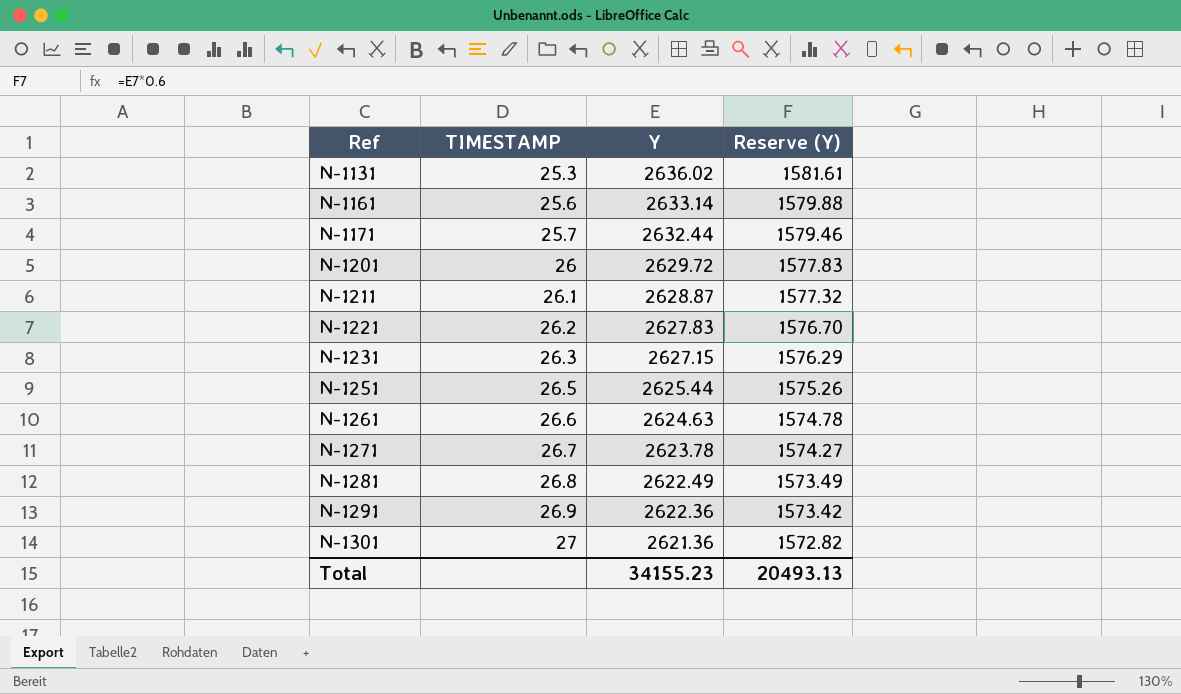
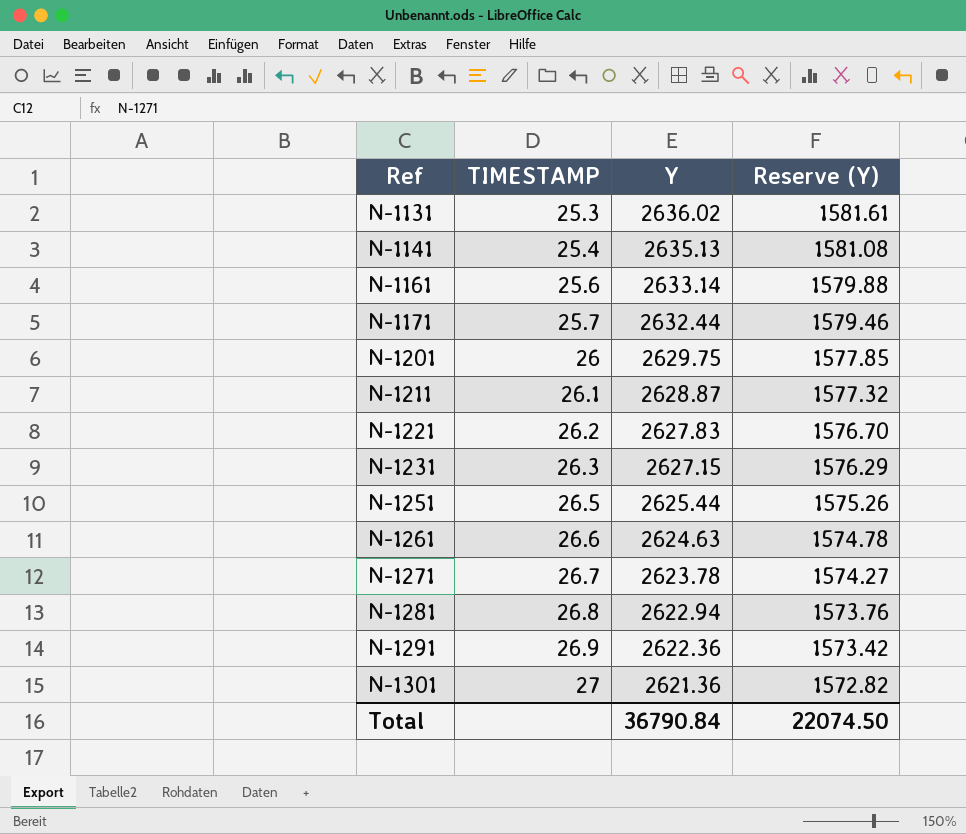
row N-1141: none -> 25.4 | 2635.13 | 1581.08
N-1201 | Y: 2629.72 -> 2629.75
N-1201 | Reserve (Y): 1577.83 -> 1577.85
N-1281 | Y: 2622.49 -> 2622.94
N-1281 | Reserve (Y): 1573.49 -> 1573.76
Total | Y: 34155.23 -> 36790.84
Total | Reserve (Y): 20493.13 -> 22074.50

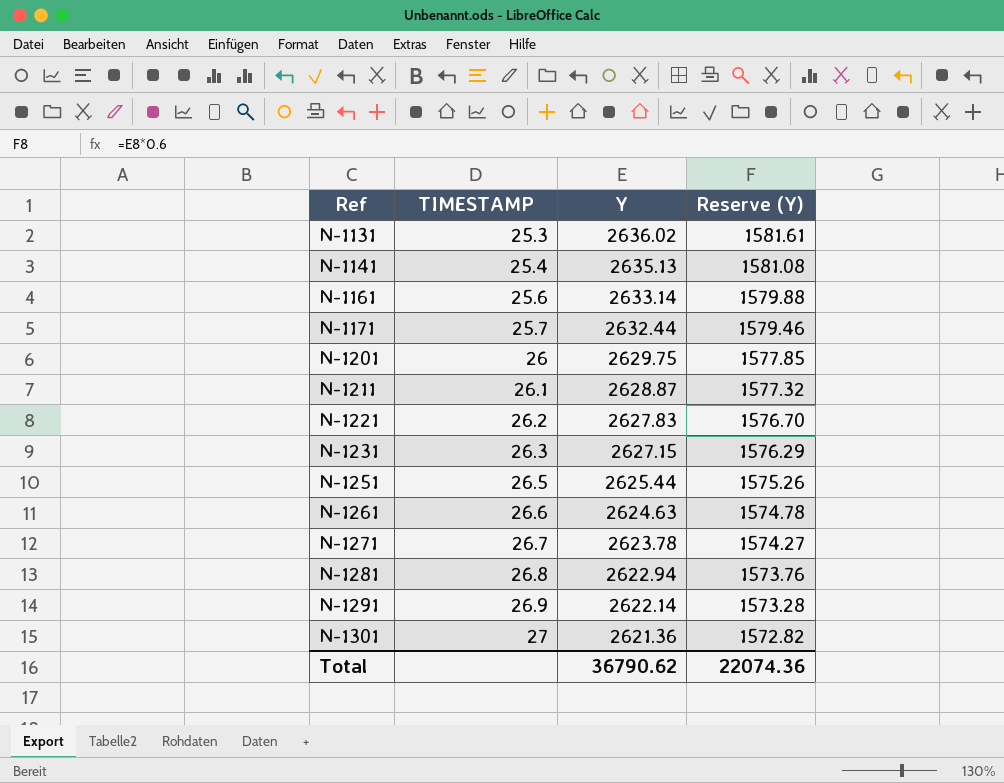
N-1291 | Y: 2622.36 -> 2622.14
N-1291 | Reserve (Y): 1573.42 -> 1573.28
Total | Y: 36790.84 -> 36790.62
Total | Reserve (Y): 22074.50 -> 22074.36

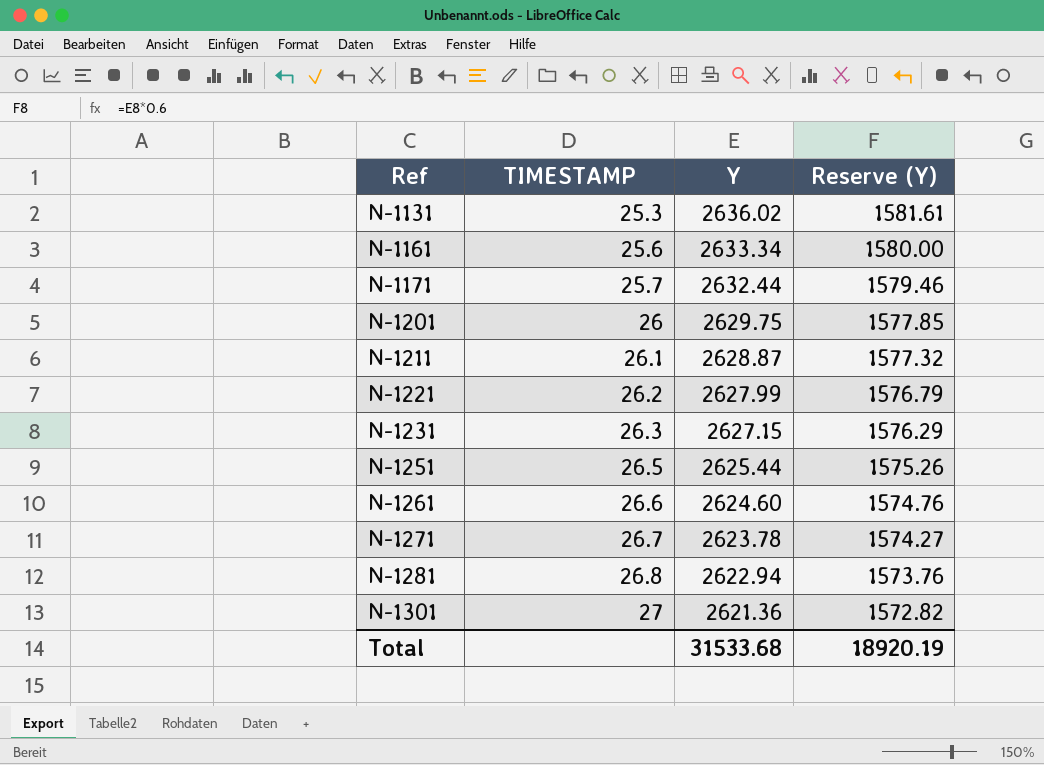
row N-1141: 25.4 | 2635.13 | 1581.08 -> none
row N-1291: 26.9 | 2622.14 | 1573.28 -> none
N-1161 | Y: 2633.14 -> 2633.34
N-1161 | Reserve (Y): 1579.88 -> 1580.00
N-1221 | Y: 2627.83 -> 2627.99
N-1221 | Reserve (Y): 1576.70 -> 1576.79
N-1261 | Y: 2624.63 -> 2624.60
N-1261 | Reserve (Y): 1574.78 -> 1574.76
Total | Y: 36790.62 -> 31533.68
Total | Reserve (Y): 22074.36 -> 18920.19

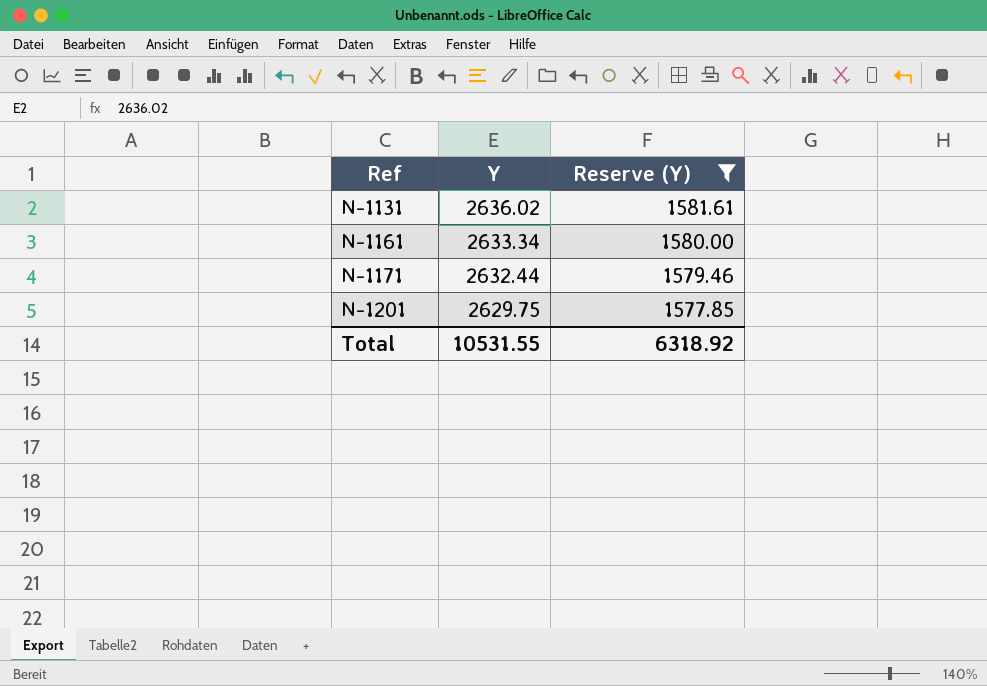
filter: none -> Reserve (Y) >= 1577.85
column TIMESTAMP | position: 2 -> none
Total | Y: 31533.68 -> 10531.55
Total | Reserve (Y): 18920.19 -> 6318.92

